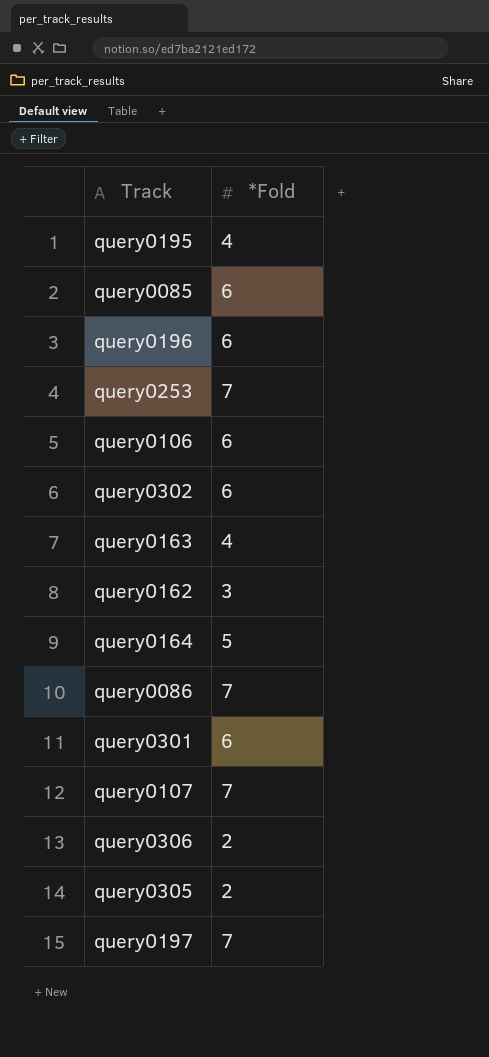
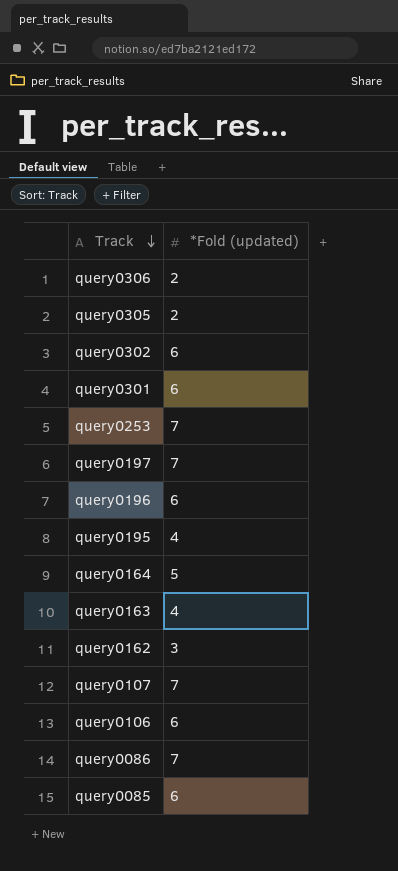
row order: none -> Track descending
column name: *Fold -> *Fold (updated)

